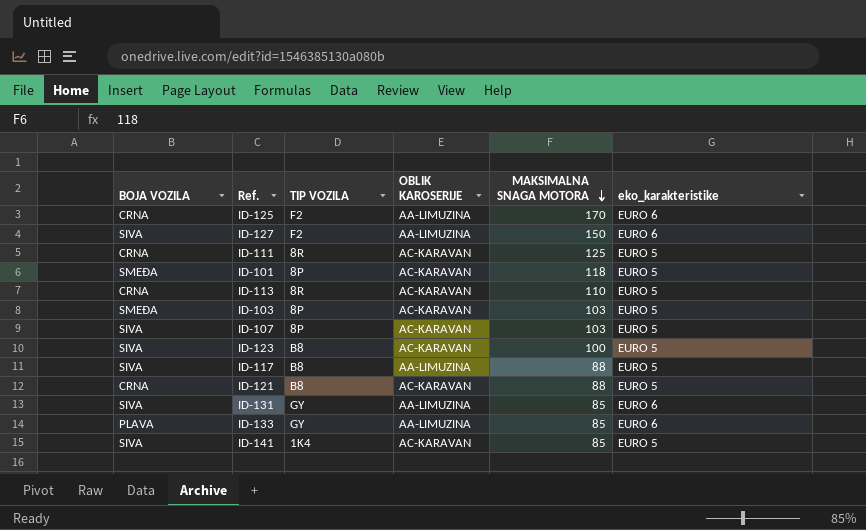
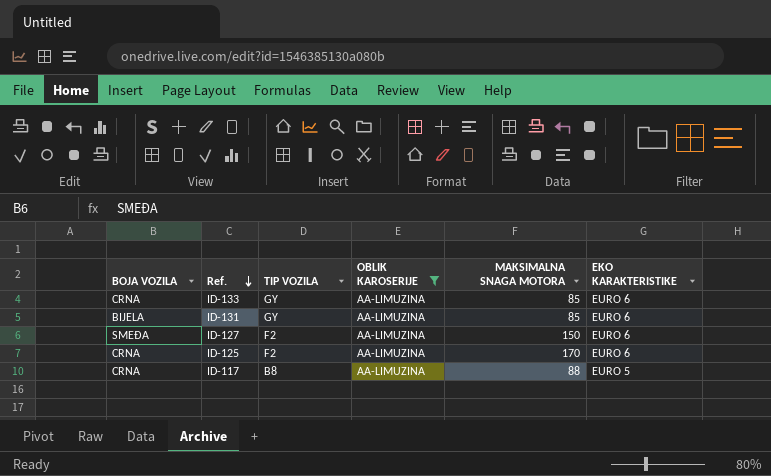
filter: none -> OBLIK KAROSERIJE = AA-LIMUZINA
row order: MAKSIMALNA SNAGA MOTORA descending -> Ref. descending
column name: eko_karakteristike -> EKO KARAKTERISTIKE
ID-133 | BOJA VOZILA: PLAVA -> CRNA
ID-131 | BOJA VOZILA: SIVA -> BIJELA
ID-127 | BOJA VOZILA: SIVA -> SMEĐA
ID-117 | BOJA VOZILA: SIVA -> CRNA

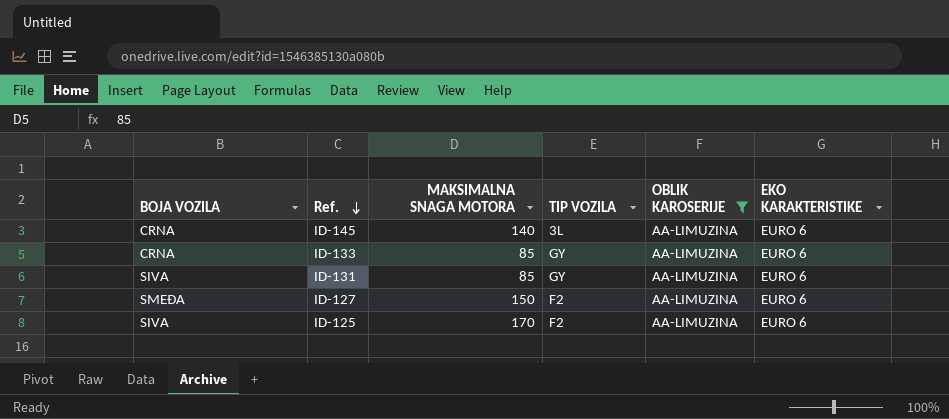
column MAKSIMALNA SNAGA MOTORA | position: 5 -> 3
row ID-117: CRNA | B8 | AA-LIMUZINA | 88 | EURO 5 -> none
row ID-145: none -> CRNA | 140 | 3L | AA-LIMUZINA | EURO 6
ID-131 | BOJA VOZILA: BIJELA -> SIVA
ID-125 | BOJA VOZILA: CRNA -> SIVA

